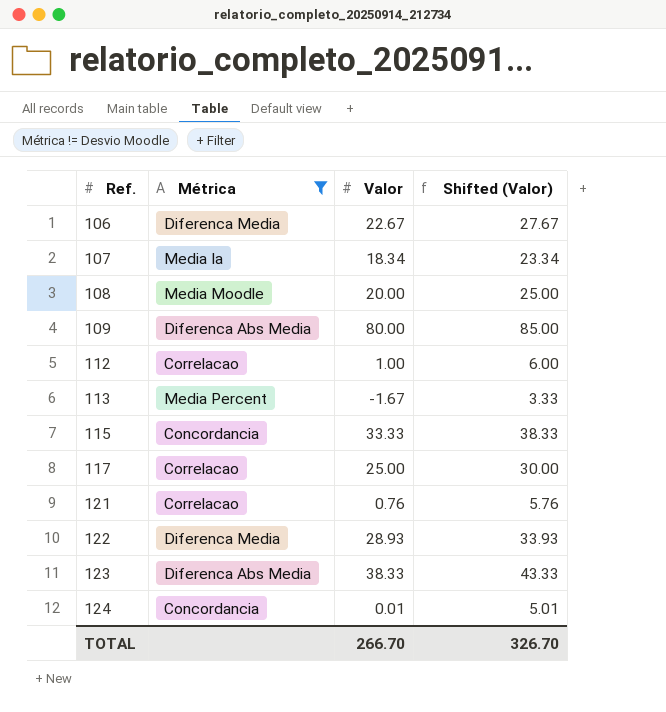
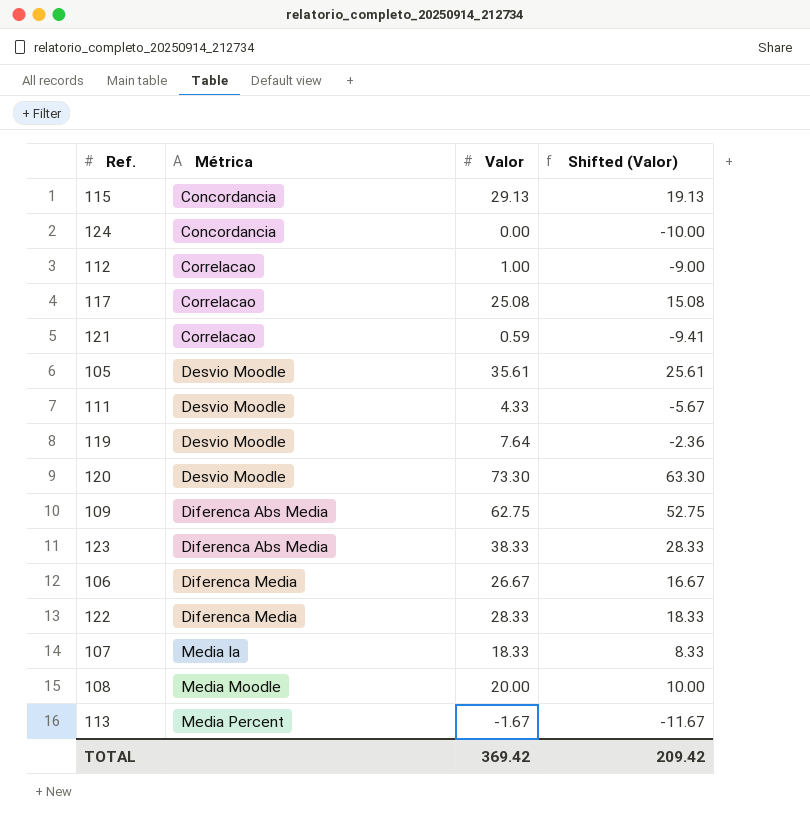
filter: Métrica != Desvio Moodle -> none
row order: Ref. ascending -> Métrica ascending
column Shifted (Valor) | formula: [Valor] + 5 -> [Valor] - 10
115 | Valor: 33.33 -> 29.13
124 | Valor: 0.01 -> 0.00
117 | Valor: 25.00 -> 25.08
121 | Valor: 0.76 -> 0.59
109 | Valor: 80.00 -> 62.75
106 | Valor: 22.67 -> 26.67
122 | Valor: 28.93 -> 28.33
107 | Valor: 18.34 -> 18.33
TOTAL | Valor: 266.70 -> 369.42
TOTAL | Shifted (Valor): 326.70 -> 209.42

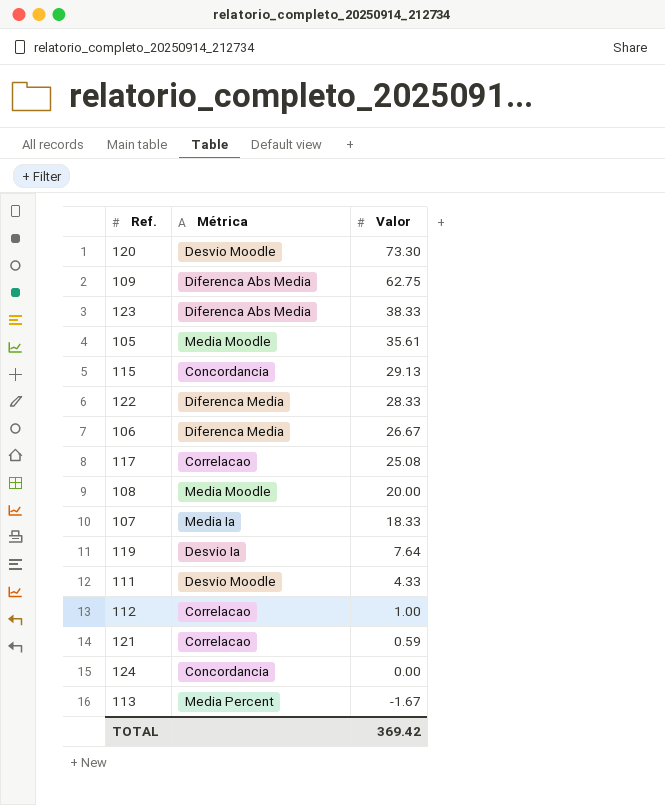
row order: Métrica ascending -> Valor descending
column Shifted (Valor) | formula: [Valor] - 10 -> none
105 | Métrica: Desvio Moodle -> Media Moodle
119 | Métrica: Desvio Moodle -> Desvio Ia

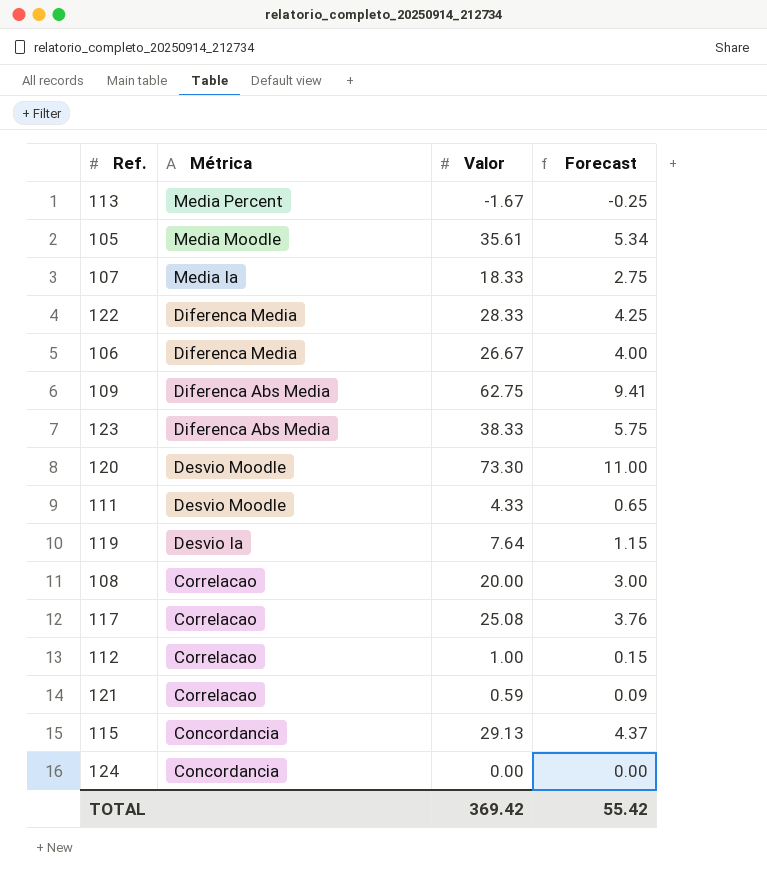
row order: Valor descending -> Métrica descending
column Forecast | formula: none -> [Valor] * 0.15
108 | Métrica: Media Moodle -> Correlacao

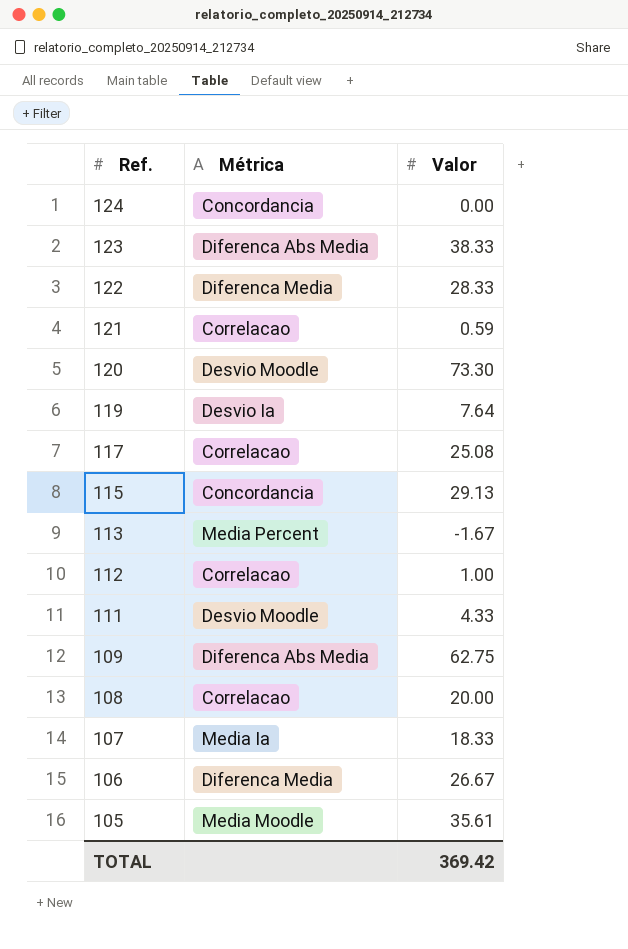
row order: Métrica descending -> Ref. descending
column Forecast | formula: [Valor] * 0.15 -> none

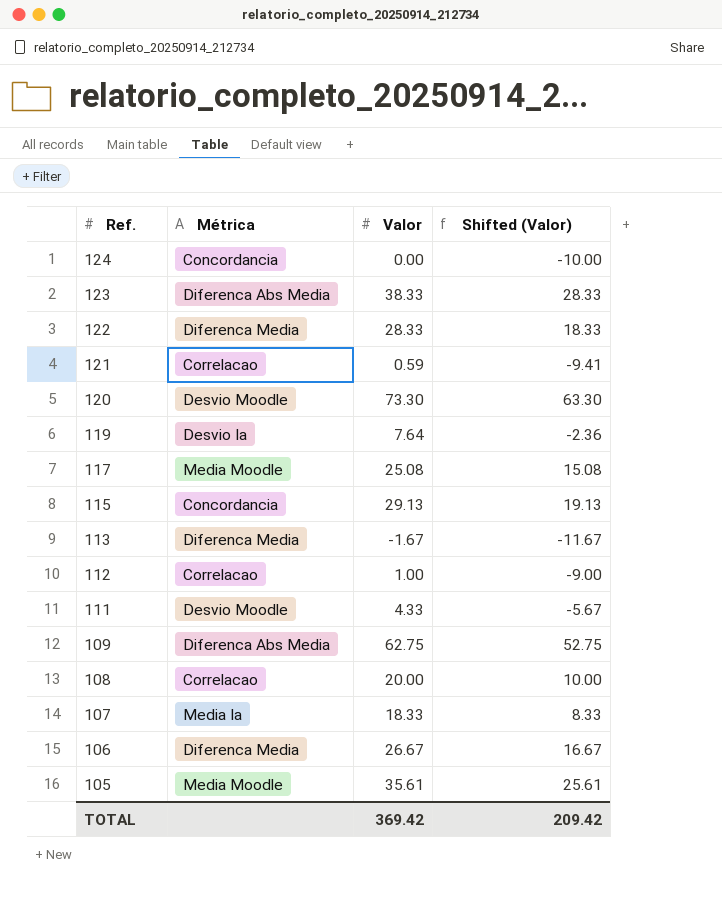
column Shifted (Valor) | formula: none -> [Valor] - 10
117 | Métrica: Correlacao -> Media Moodle
113 | Métrica: Media Percent -> Diferenca Media

